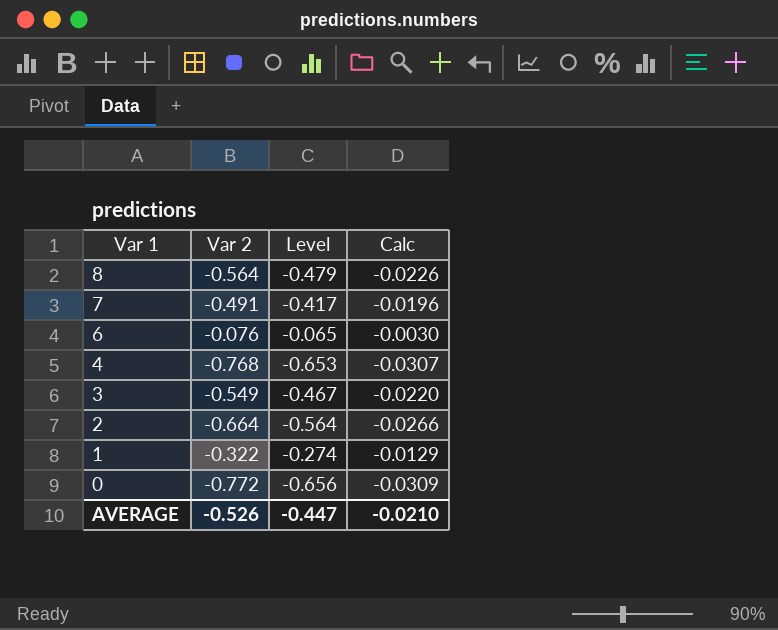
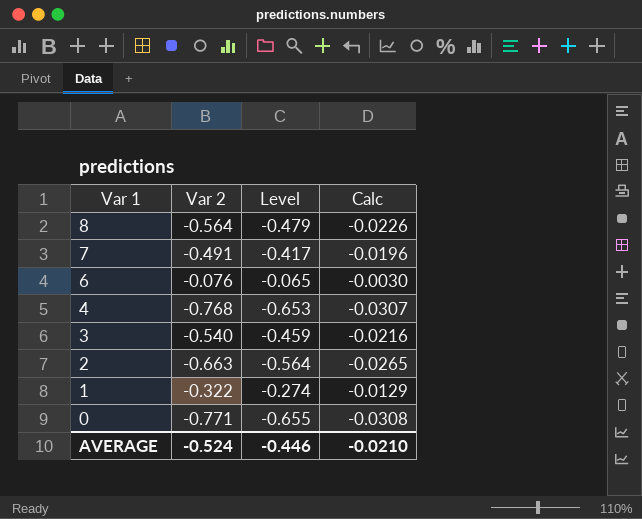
3 | Var 2: -0.549 -> -0.540
3 | Level: -0.467 -> -0.459
3 | Calc: -0.0220 -> -0.0216
2 | Var 2: -0.664 -> -0.663
2 | Calc: -0.0266 -> -0.0265
0 | Var 2: -0.772 -> -0.771
0 | Level: -0.656 -> -0.655
0 | Calc: -0.0309 -> -0.0308
AVERAGE | Var 2: -0.526 -> -0.524
AVERAGE | Level: -0.447 -> -0.446

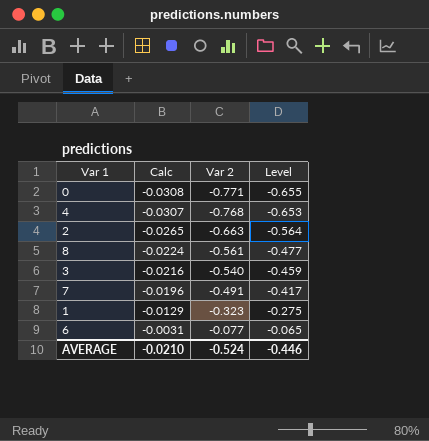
row order: Var 1 descending -> Calc ascending
column Calc | position: 4 -> 2
8 | Calc: -0.0226 -> -0.0224
8 | Var 2: -0.564 -> -0.561
8 | Level: -0.479 -> -0.477
1 | Var 2: -0.322 -> -0.323
1 | Level: -0.274 -> -0.275
6 | Calc: -0.0030 -> -0.0031
6 | Var 2: -0.076 -> -0.077

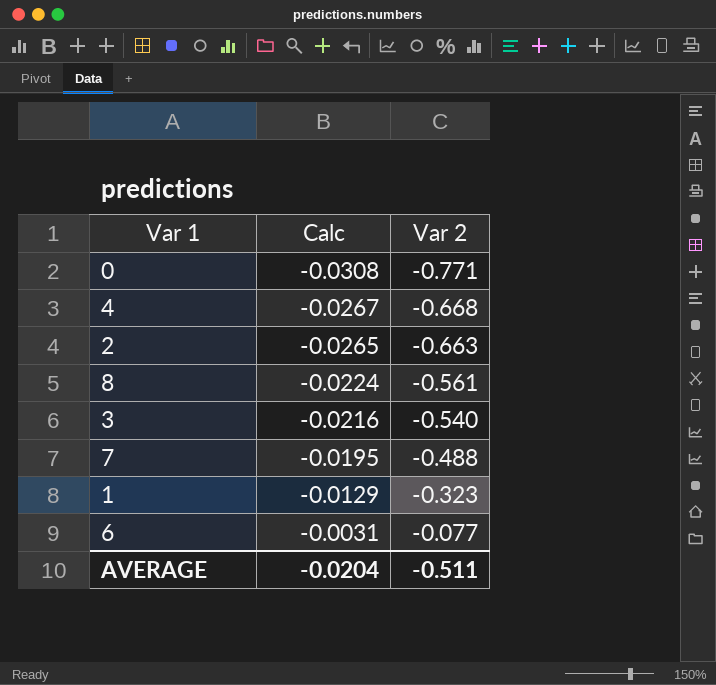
column Level | formula: [Var 2] * 0.85 -> none
4 | Calc: -0.0307 -> -0.0267
4 | Var 2: -0.768 -> -0.668
7 | Calc: -0.0196 -> -0.0195
7 | Var 2: -0.491 -> -0.488
AVERAGE | Calc: -0.0210 -> -0.0204
AVERAGE | Var 2: -0.524 -> -0.511

